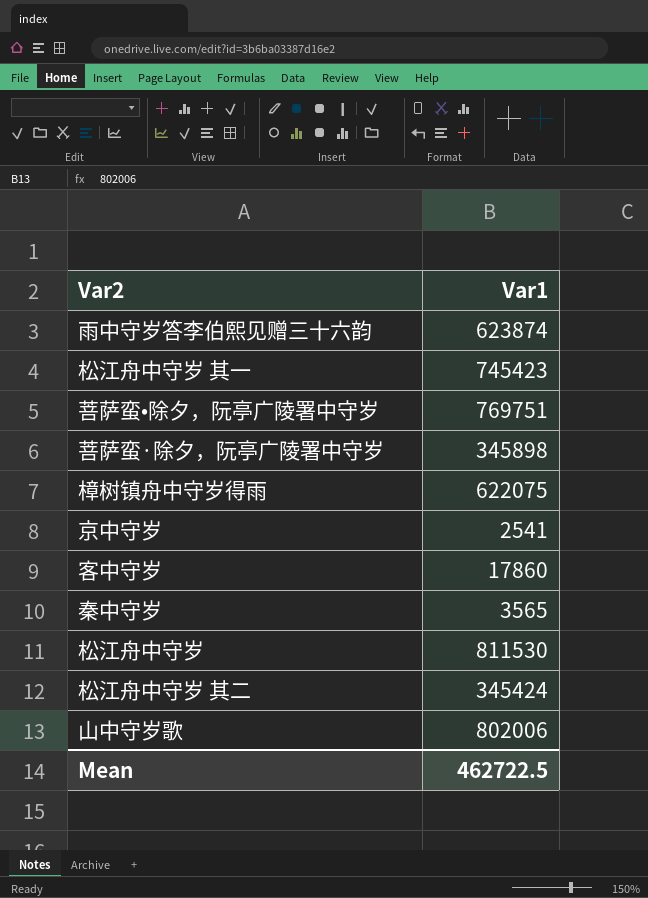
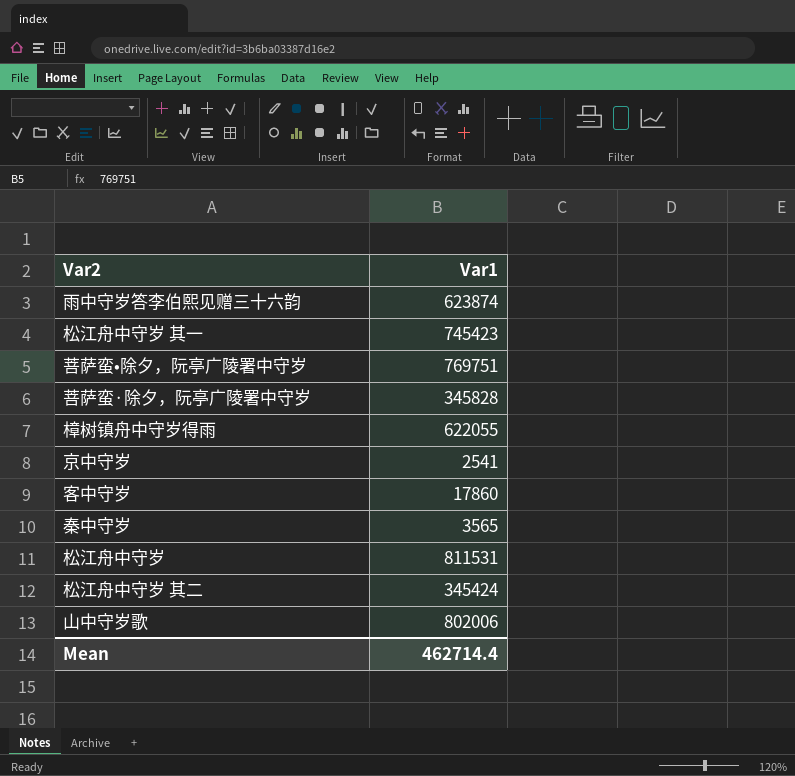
菩萨蛮·除夕，阮亭广陵署中守岁 | Var1: 345898 -> 345828
樟树镇舟中守岁得雨 | Var1: 622075 -> 622055
松江舟中守岁 | Var1: 811530 -> 811531
Mean | Var1: 462722.5 -> 462714.4

